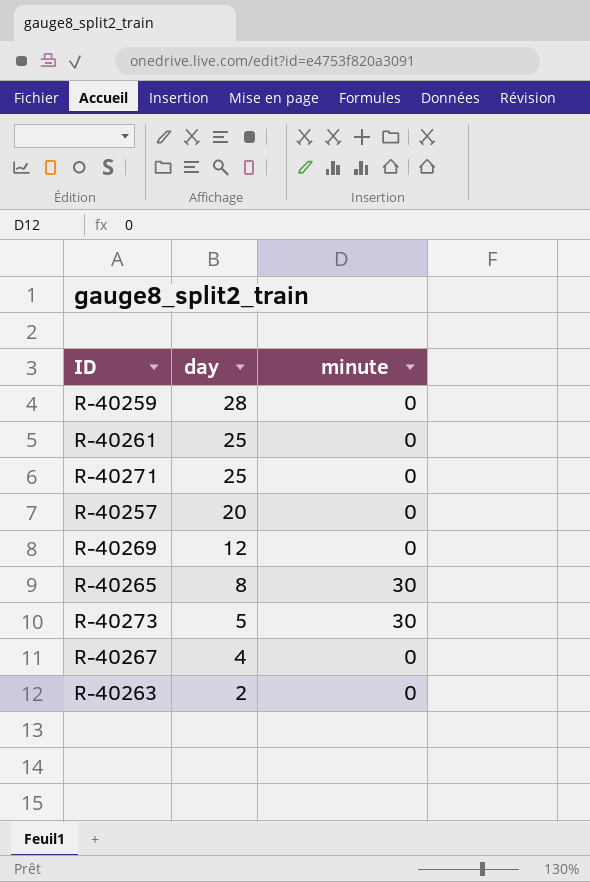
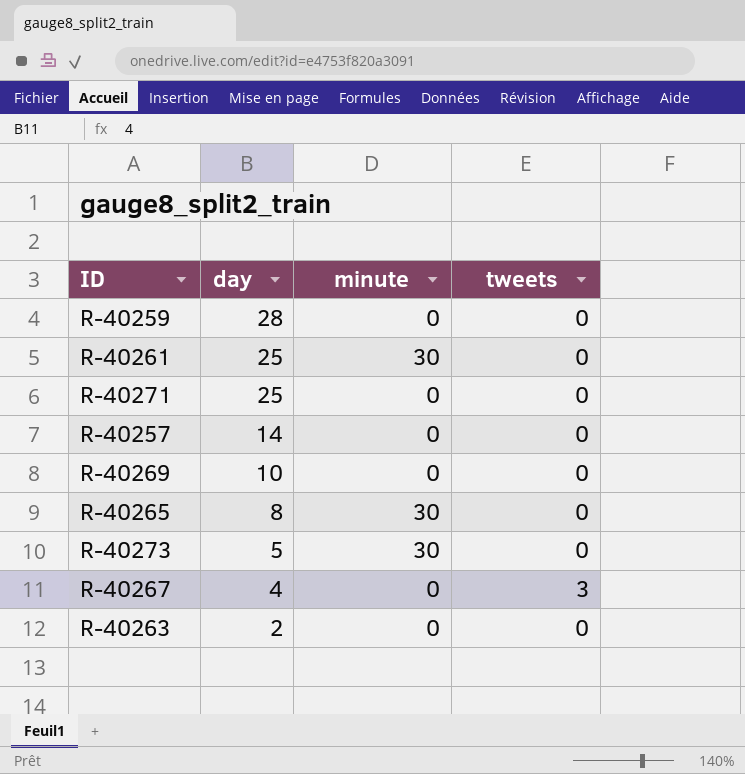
column tweets | position: none -> 4
R-40261 | minute: 0 -> 30
R-40257 | day: 20 -> 14
R-40269 | day: 12 -> 10

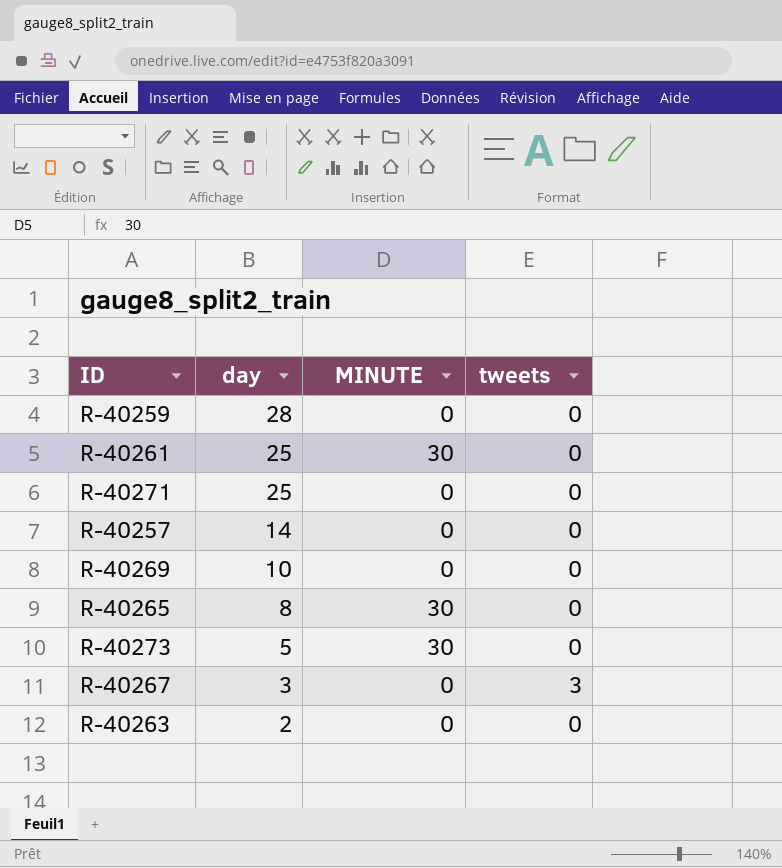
column name: minute -> MINUTE
R-40267 | day: 4 -> 3

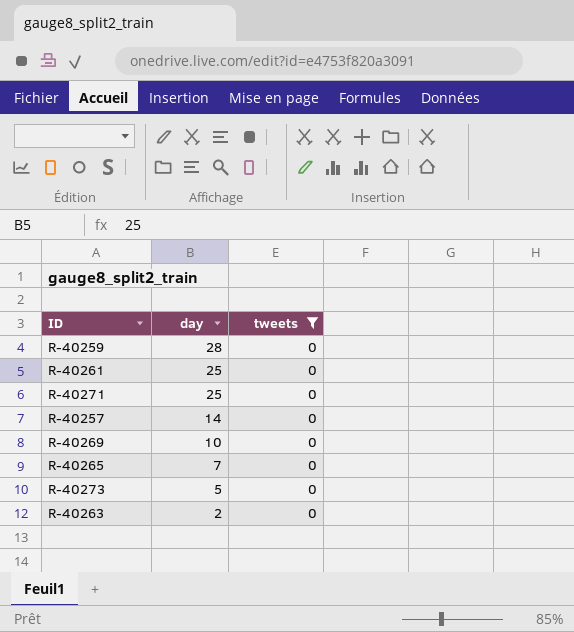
filter: none -> tweets = 0
column MINUTE | position: 3 -> none
R-40265 | day: 8 -> 7

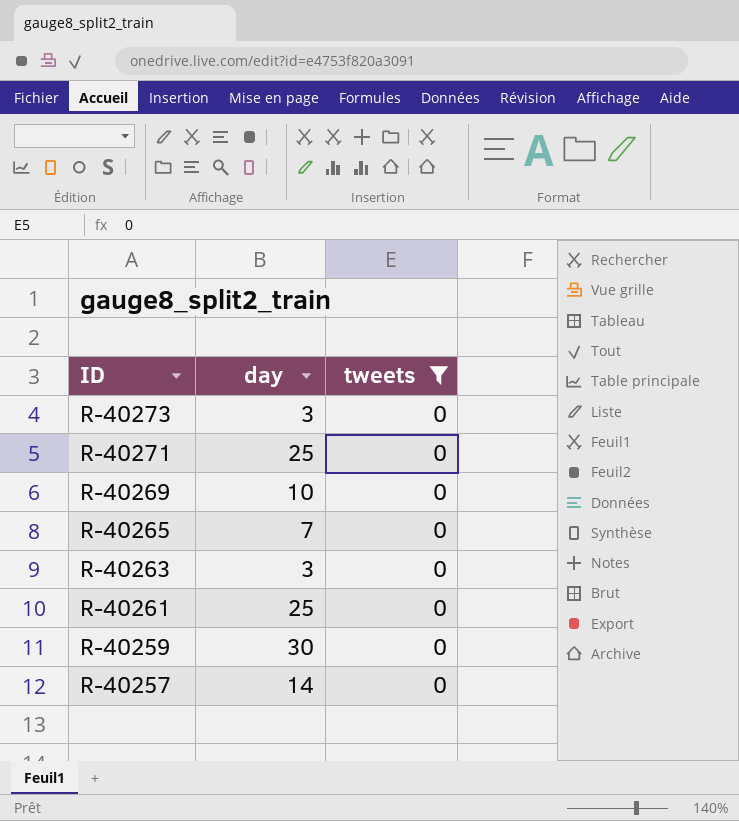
row order: day descending -> ID descending
R-40273 | day: 5 -> 3
R-40263 | day: 2 -> 3
R-40259 | day: 28 -> 30

